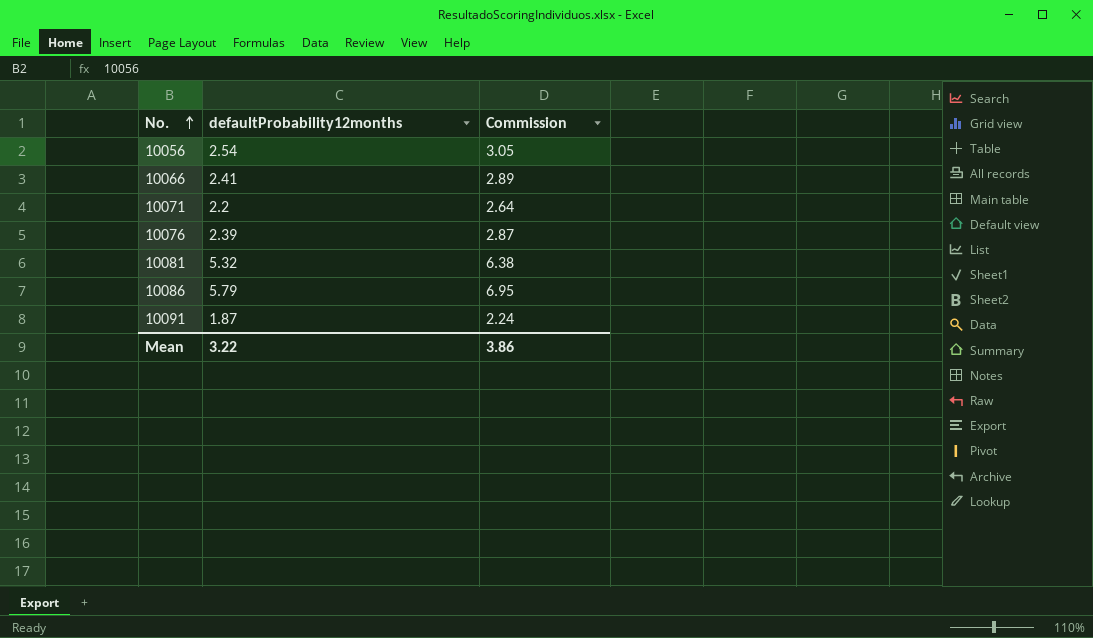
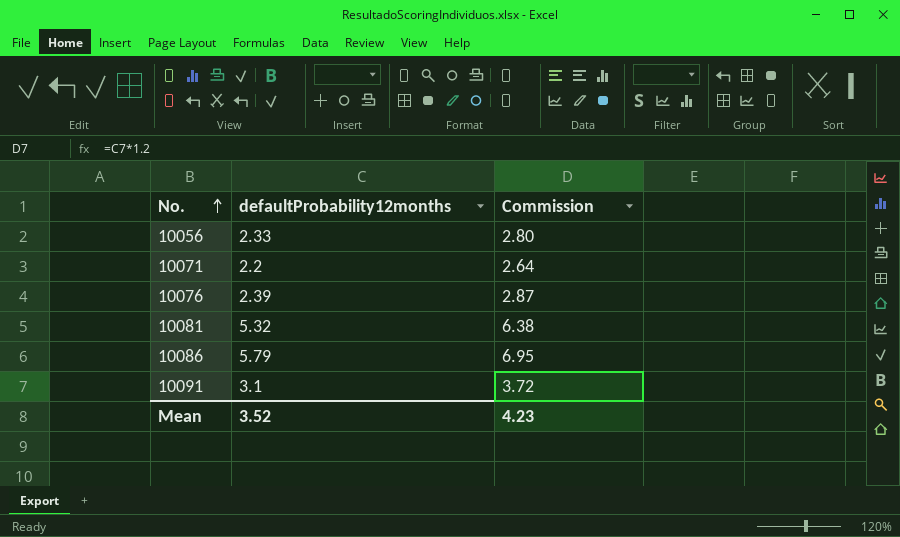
row 10066: 2.41 | 2.89 -> none
10056 | defaultProbability12months: 2.54 -> 2.33
10056 | Commission: 3.05 -> 2.80
10091 | defaultProbability12months: 1.87 -> 3.1
10091 | Commission: 2.24 -> 3.72
Mean | defaultProbability12months: 3.22 -> 3.52
Mean | Commission: 3.86 -> 4.23

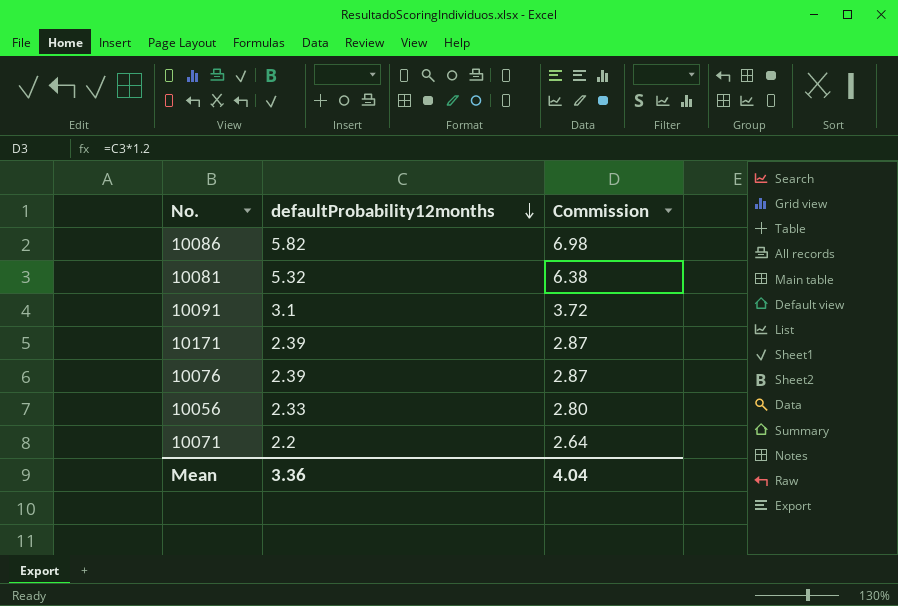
row order: No. ascending -> defaultProbability12months descending
10086 | defaultProbability12months: 5.79 -> 5.82
10086 | Commission: 6.95 -> 6.98
row 10171: none -> 2.39 | 2.87
Mean | defaultProbability12months: 3.52 -> 3.36
Mean | Commission: 4.23 -> 4.04

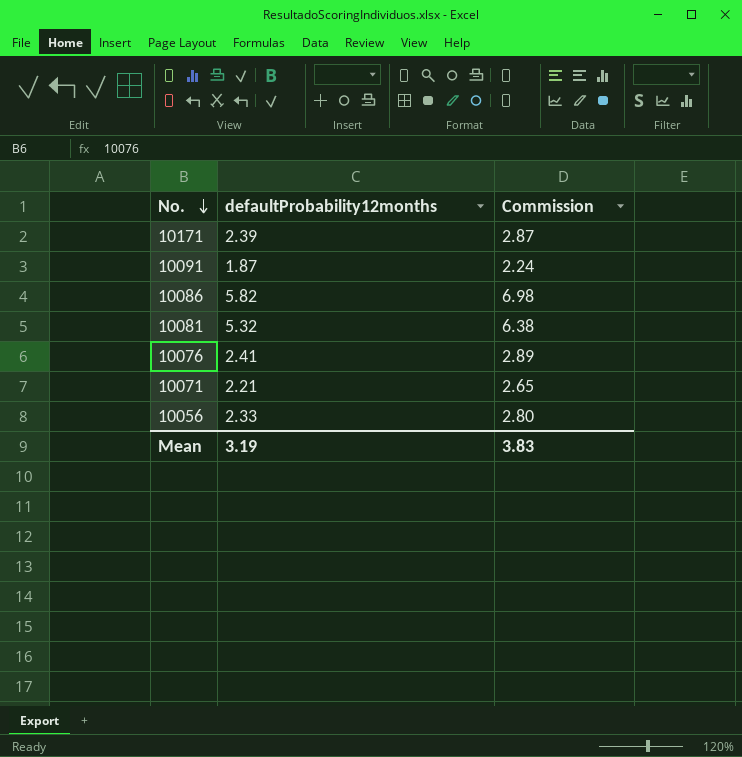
row order: defaultProbability12months descending -> No. descending
10091 | defaultProbability12months: 3.1 -> 1.87
10091 | Commission: 3.72 -> 2.24
10076 | defaultProbability12months: 2.39 -> 2.41
10076 | Commission: 2.87 -> 2.89
10071 | defaultProbability12months: 2.2 -> 2.21
10071 | Commission: 2.64 -> 2.65
Mean | defaultProbability12months: 3.36 -> 3.19
Mean | Commission: 4.04 -> 3.83

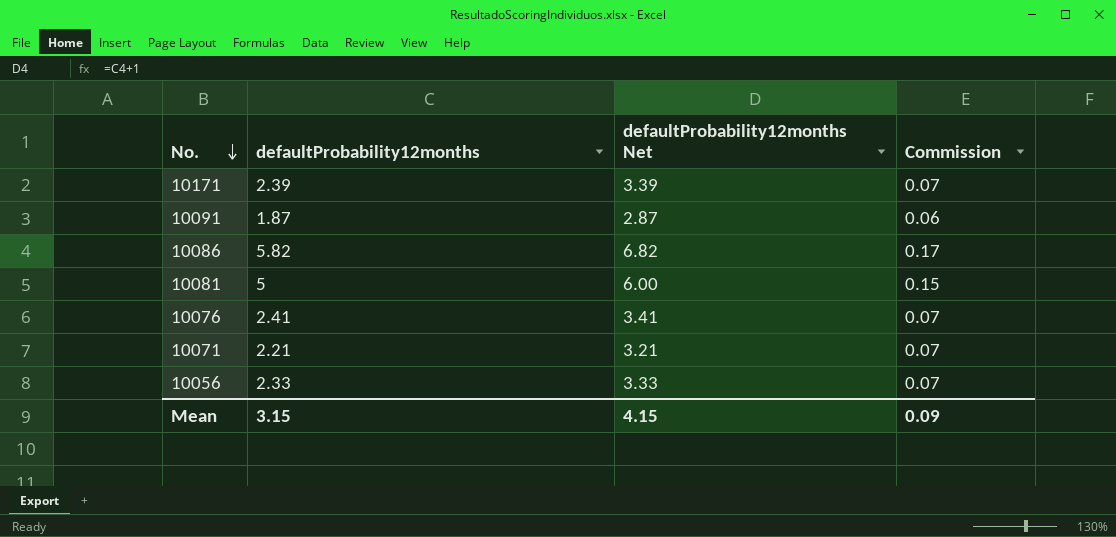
column defaultProbability12months Net | formula: none -> [defaultProbability12months] + 1
column Commission | formula: [defaultProbability12months] * 1.2 -> [defaultProbability12months] * 0.03
10081 | defaultProbability12months: 5.32 -> 5
Mean | defaultProbability12months: 3.19 -> 3.15
Mean | Commission: 3.83 -> 0.09

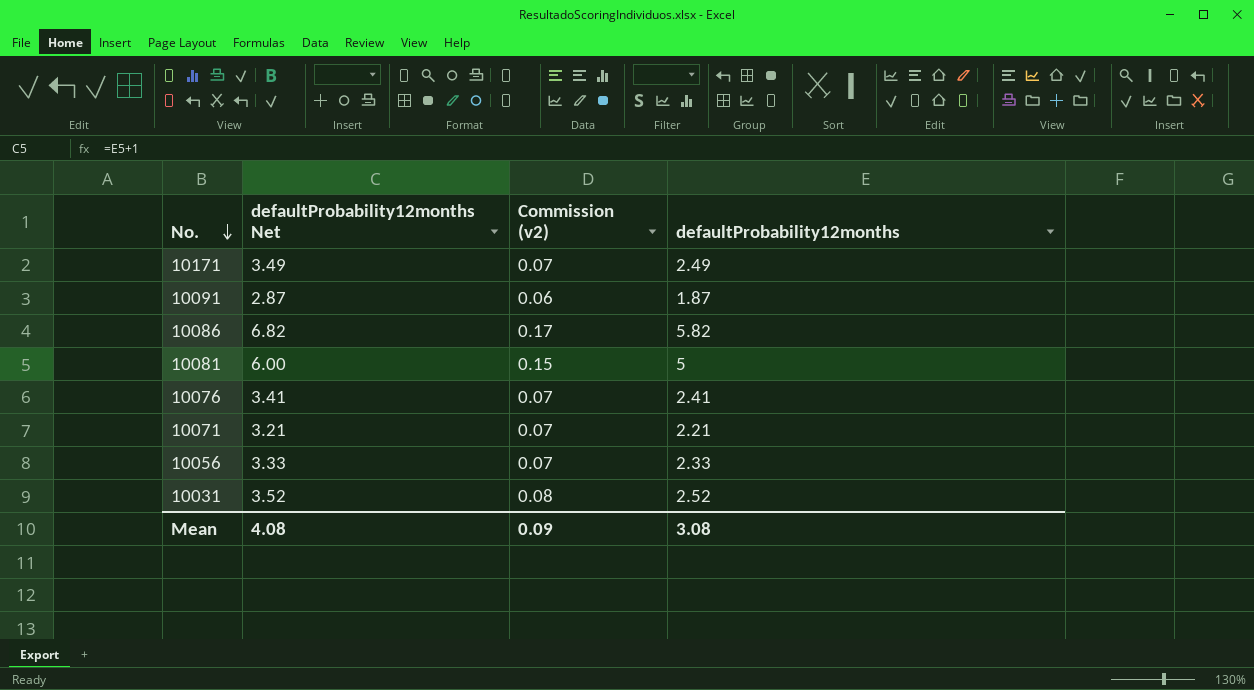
column name: Commission -> Commission (v2)
column defaultProbability12months | position: 2 -> 4
10171 | defaultProbability12months Net: 3.39 -> 3.49
10171 | defaultProbability12months: 2.39 -> 2.49
row 10031: none -> 3.52 | 0.08 | 2.52
Mean | defaultProbability12months Net: 4.15 -> 4.08
Mean | defaultProbability12months: 3.15 -> 3.08

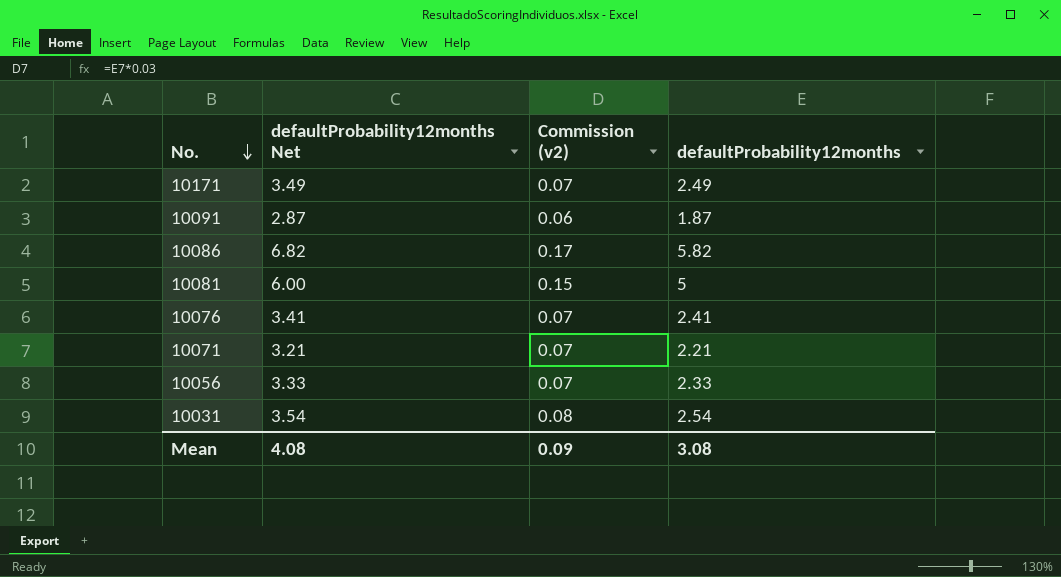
10031 | defaultProbability12months Net: 3.52 -> 3.54
10031 | defaultProbability12months: 2.52 -> 2.54

